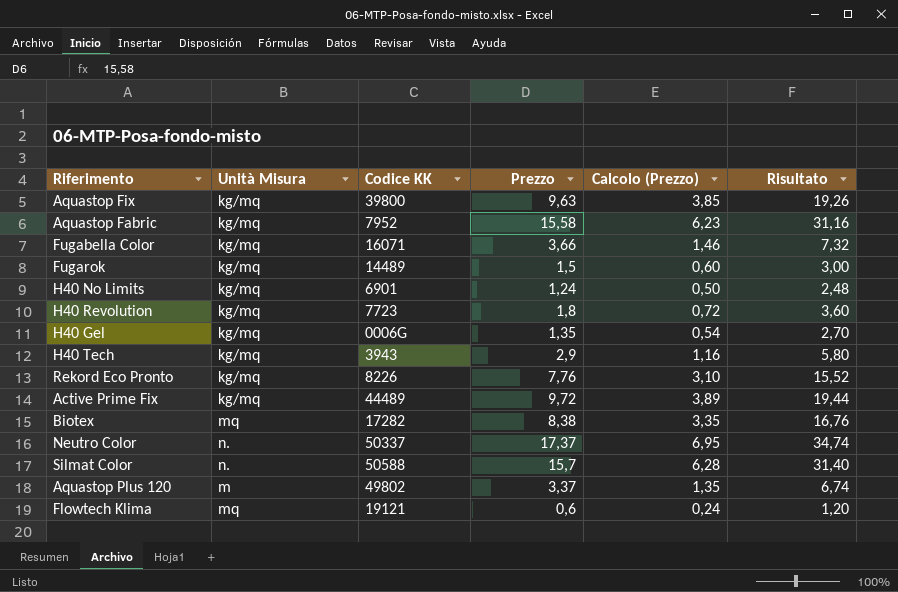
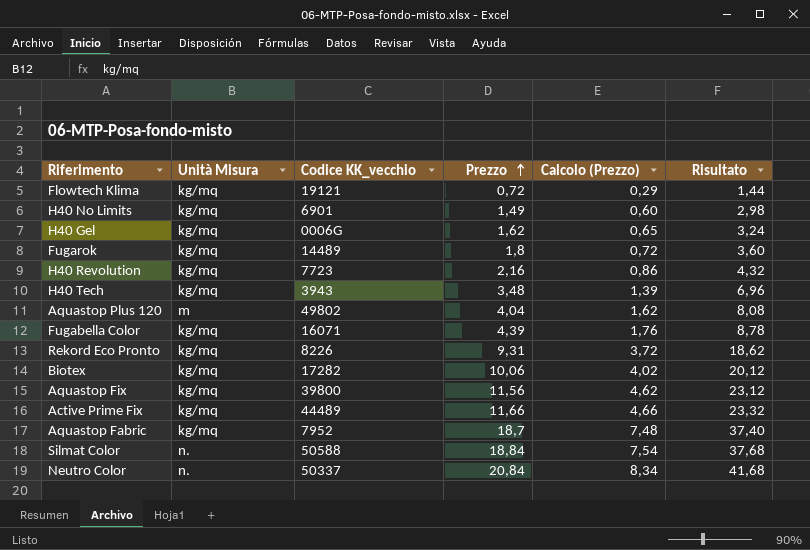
row order: none -> Prezzo ascending
column name: Codice KK -> Codice KK_vecchio
Flowtech Klima | Unità Misura: mq -> kg/mq
Flowtech Klima | Prezzo: 0,6 -> 0,72
Flowtech Klima | Calcolo (Prezzo): 0,24 -> 0,29
Flowtech Klima | Risultato: 1,20 -> 1,44
H40 No Limits | Prezzo: 1,24 -> 1,49
H40 No Limits | Calcolo (Prezzo): 0,50 -> 0,60
H40 No Limits | Risultato: 2,48 -> 2,98
H40 Gel | Prezzo: 1,35 -> 1,62
H40 Gel | Calcolo (Prezzo): 0,54 -> 0,65
H40 Gel | Risultato: 2,70 -> 3,24
Fugarok | Prezzo: 1,5 -> 1,8
Fugarok | Calcolo (Prezzo): 0,60 -> 0,72
Fugarok | Risultato: 3,00 -> 3,60
H40 Revolution | Prezzo: 1,8 -> 2,16
H40 Revolution | Calcolo (Prezzo): 0,72 -> 0,86
H40 Revolution | Risultato: 3,60 -> 4,32
H40 Tech | Prezzo: 2,9 -> 3,48
H40 Tech | Calcolo (Prezzo): 1,16 -> 1,39
H40 Tech | Risultato: 5,80 -> 6,96
Aquastop Plus 120 | Prezzo: 3,37 -> 4,04
Aquastop Plus 120 | Calcolo (Prezzo): 1,35 -> 1,62
Aquastop Plus 120 | Risultato: 6,74 -> 8,08
Fugabella Color | Prezzo: 3,66 -> 4,39
Fugabella Color | Calcolo (Prezzo): 1,46 -> 1,76
Fugabella Color | Risultato: 7,32 -> 8,78
Rekord Eco Pronto | Prezzo: 7,76 -> 9,31
Rekord Eco Pronto | Calcolo (Prezzo): 3,10 -> 3,72
Rekord Eco Pronto | Risultato: 15,52 -> 18,62
Biotex | Unità Misura: mq -> kg/mq
Biotex | Prezzo: 8,38 -> 10,06
Biotex | Calcolo (Prezzo): 3,35 -> 4,02
Biotex | Risultato: 16,76 -> 20,12
Aquastop Fix | Prezzo: 9,63 -> 11,56
Aquastop Fix | Calcolo (Prezzo): 3,85 -> 4,62
Aquastop Fix | Risultato: 19,26 -> 23,12
Active Prime Fix | Prezzo: 9,72 -> 11,66
Active Prime Fix | Calcolo (Prezzo): 3,89 -> 4,66
Active Prime Fix | Risultato: 19,44 -> 23,32
Aquastop Fabric | Prezzo: 15,58 -> 18,7
Aquastop Fabric | Calcolo (Prezzo): 6,23 -> 7,48
Aquastop Fabric | Risultato: 31,16 -> 37,40
Silmat Color | Prezzo: 15,7 -> 18,84
Silmat Color | Calcolo (Prezzo): 6,28 -> 7,54
Silmat Color | Risultato: 31,40 -> 37,68
Neutro Color | Prezzo: 17,37 -> 20,84
Neutro Color | Calcolo (Prezzo): 6,95 -> 8,34
Neutro Color | Risultato: 34,74 -> 41,68

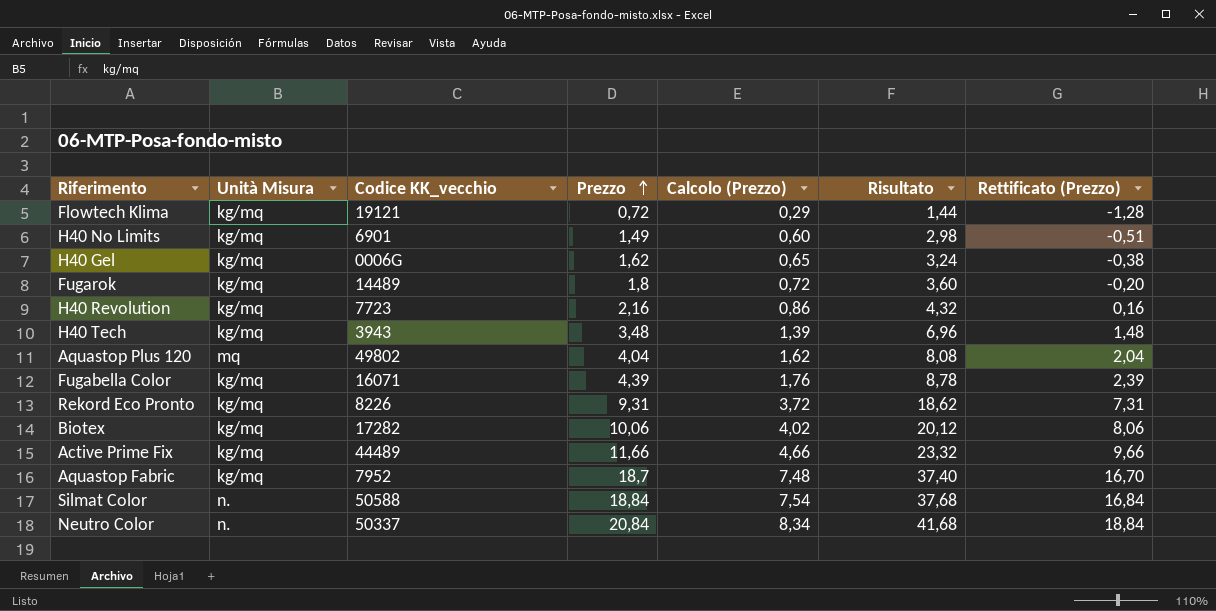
column Rettificato (Prezzo) | formula: none -> [Prezzo] - 2
row Aquastop Fix: kg/mq | 39800 | 11,56 | 4,62 | 23,12 -> none
Aquastop Plus 120 | Unità Misura: m -> mq

